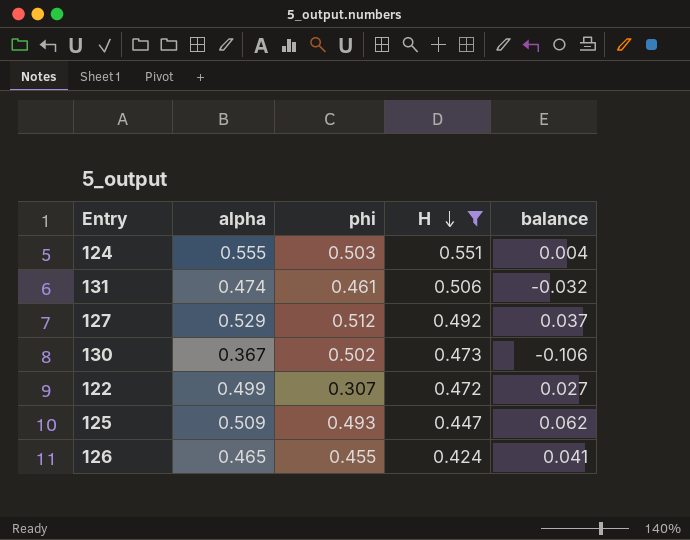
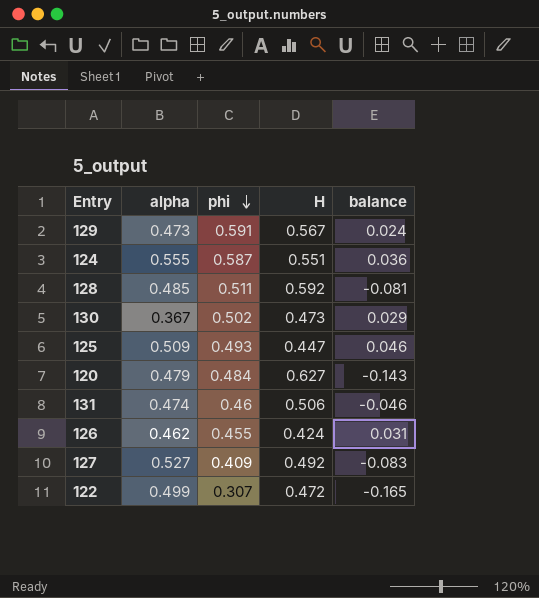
filter: H <= 0.551 -> none
row order: H descending -> phi descending
column balance | formula: [alpha] - [H] -> [phi] - [H]
124 | phi: 0.503 -> 0.587
131 | phi: 0.461 -> 0.46
126 | alpha: 0.465 -> 0.462
127 | alpha: 0.529 -> 0.527
127 | phi: 0.512 -> 0.409

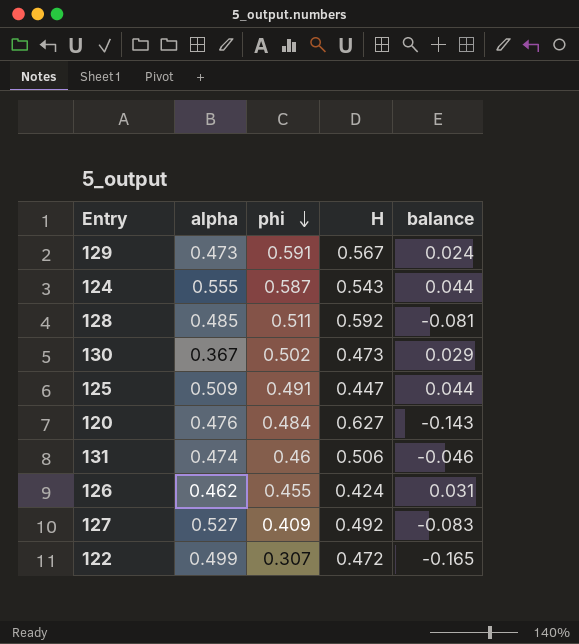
124 | H: 0.551 -> 0.543
124 | balance: 0.036 -> 0.044
125 | phi: 0.493 -> 0.491
125 | balance: 0.046 -> 0.044
120 | alpha: 0.479 -> 0.476

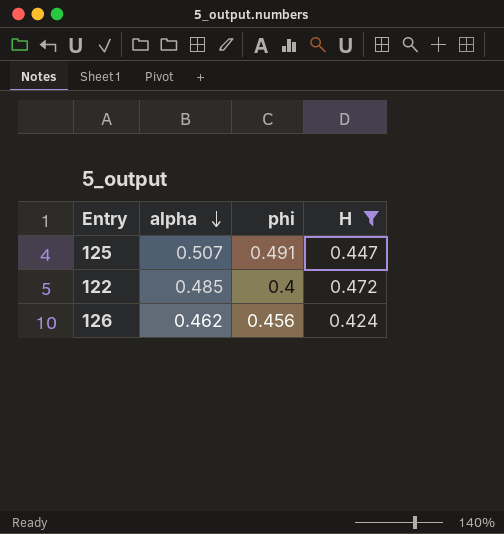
filter: none -> H <= 0.472
row order: phi descending -> alpha descending
column balance | formula: [phi] - [H] -> none
125 | alpha: 0.509 -> 0.507
122 | alpha: 0.499 -> 0.485
122 | phi: 0.307 -> 0.4
126 | phi: 0.455 -> 0.456

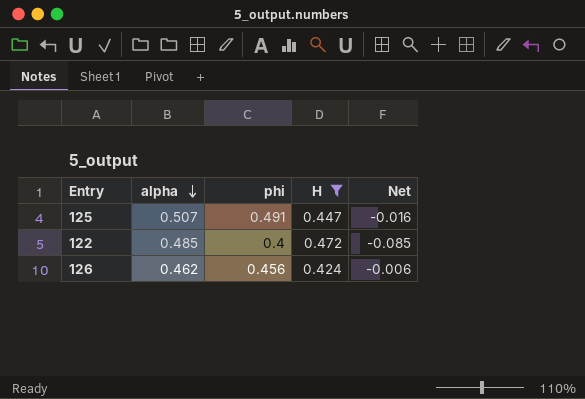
column Net | formula: none -> [phi] - [alpha]

